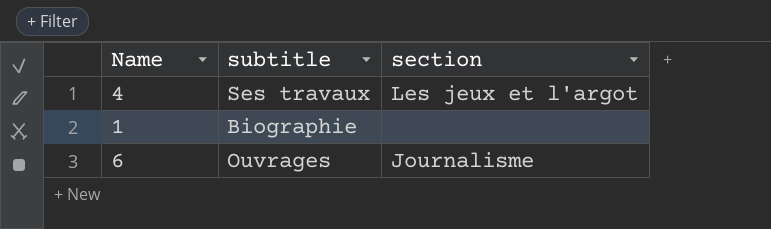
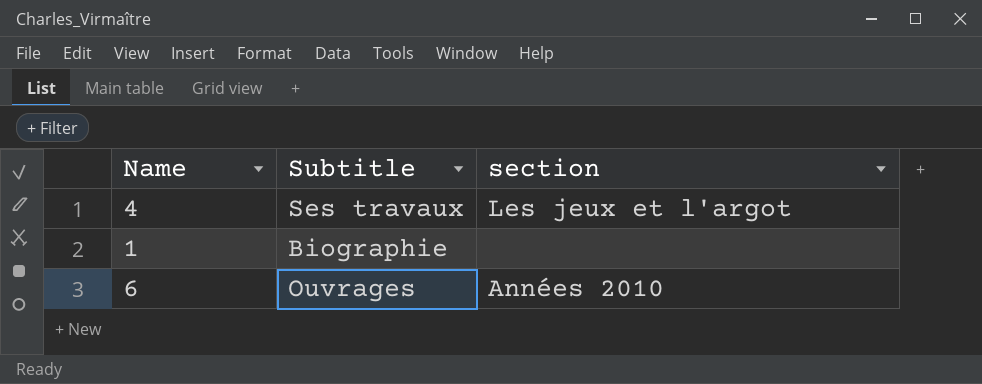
column name: subtitle -> Subtitle
6 | section: Journalisme -> Années 2010

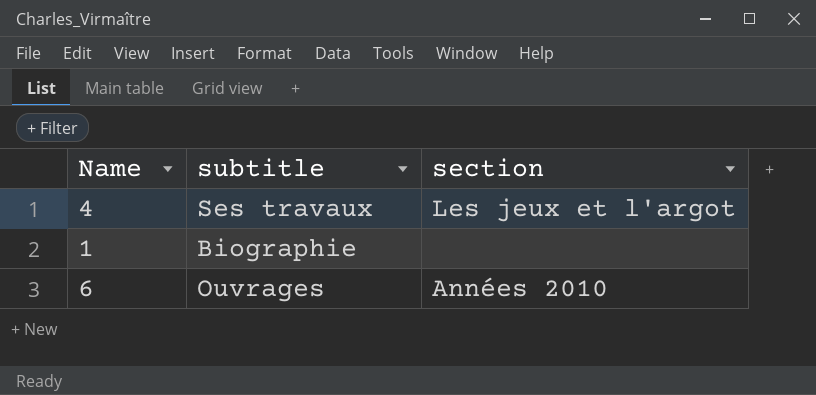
column name: Subtitle -> subtitle

